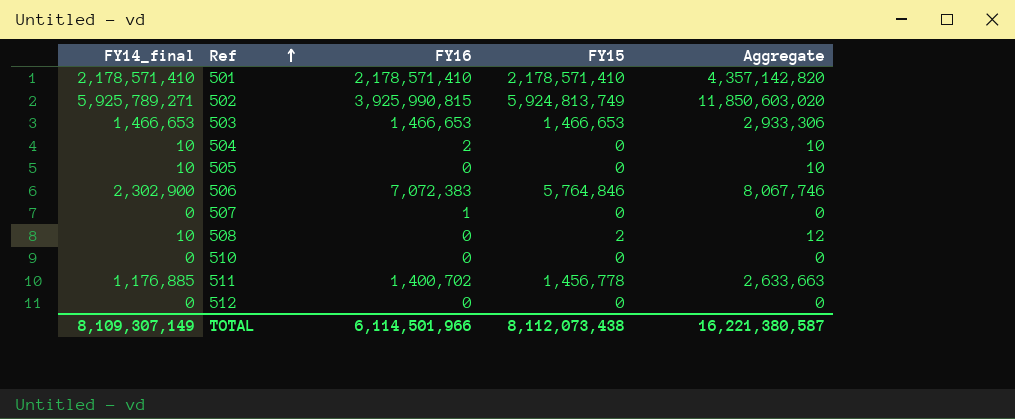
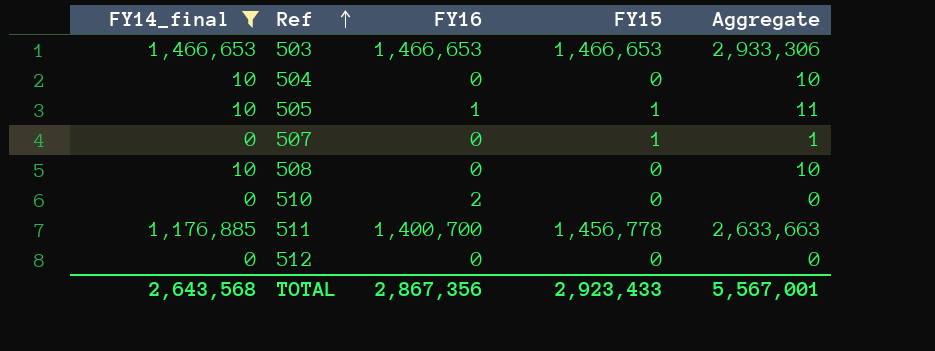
filter: none -> FY14_final <= 1,466,653
504 | FY16: 2 -> 0
505 | FY16: 0 -> 1
505 | FY15: 0 -> 1
505 | Aggregate: 10 -> 11
507 | FY16: 1 -> 0
507 | FY15: 0 -> 1
507 | Aggregate: 0 -> 1
508 | FY15: 2 -> 0
508 | Aggregate: 12 -> 10
510 | FY16: 0 -> 2
511 | FY16: 1,400,702 -> 1,400,700
TOTAL | FY14_final: 8,109,307,149 -> 2,643,568
TOTAL | FY16: 6,114,501,966 -> 2,867,356
TOTAL | FY15: 8,112,073,438 -> 2,923,433
TOTAL | Aggregate: 16,221,380,587 -> 5,567,001

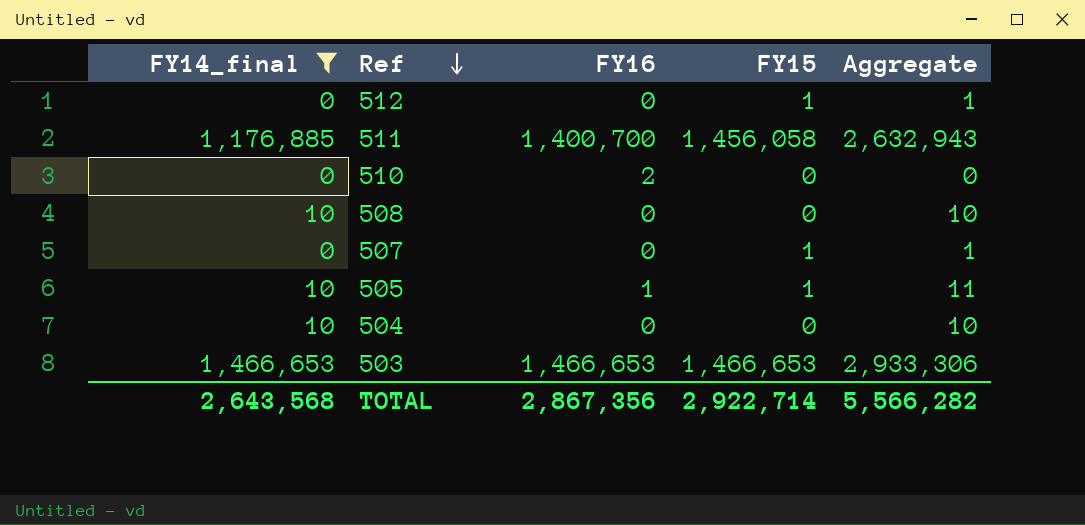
row order: Ref ascending -> Ref descending
512 | FY15: 0 -> 1
512 | Aggregate: 0 -> 1
511 | FY15: 1,456,778 -> 1,456,058
511 | Aggregate: 2,633,663 -> 2,632,943
TOTAL | FY15: 2,923,433 -> 2,922,714
TOTAL | Aggregate: 5,567,001 -> 5,566,282

